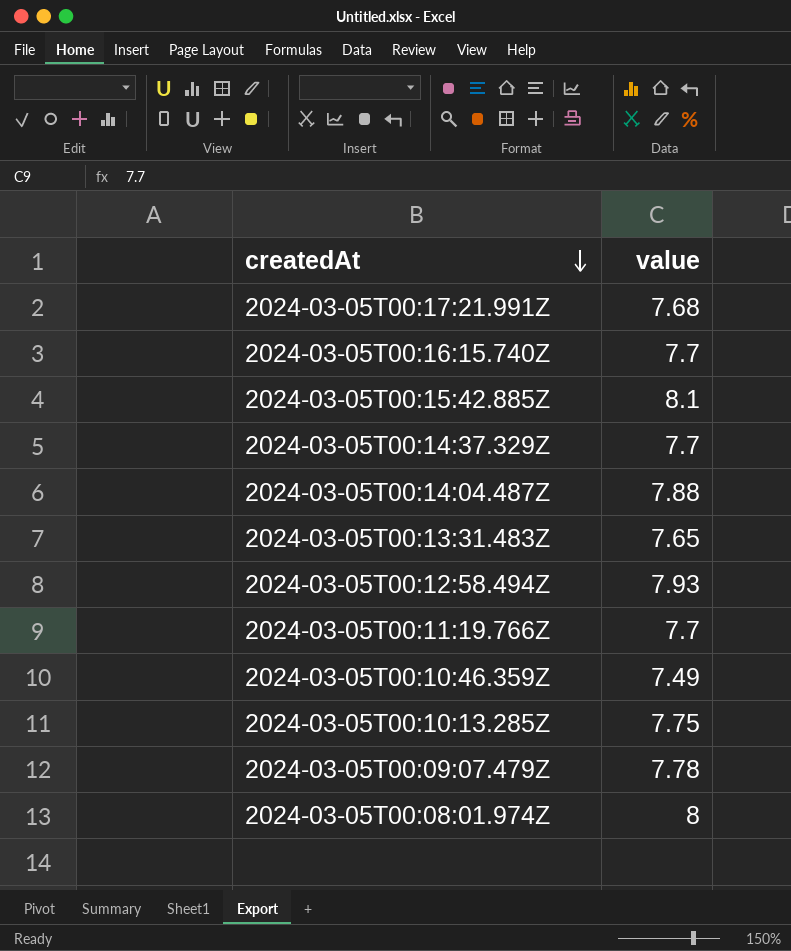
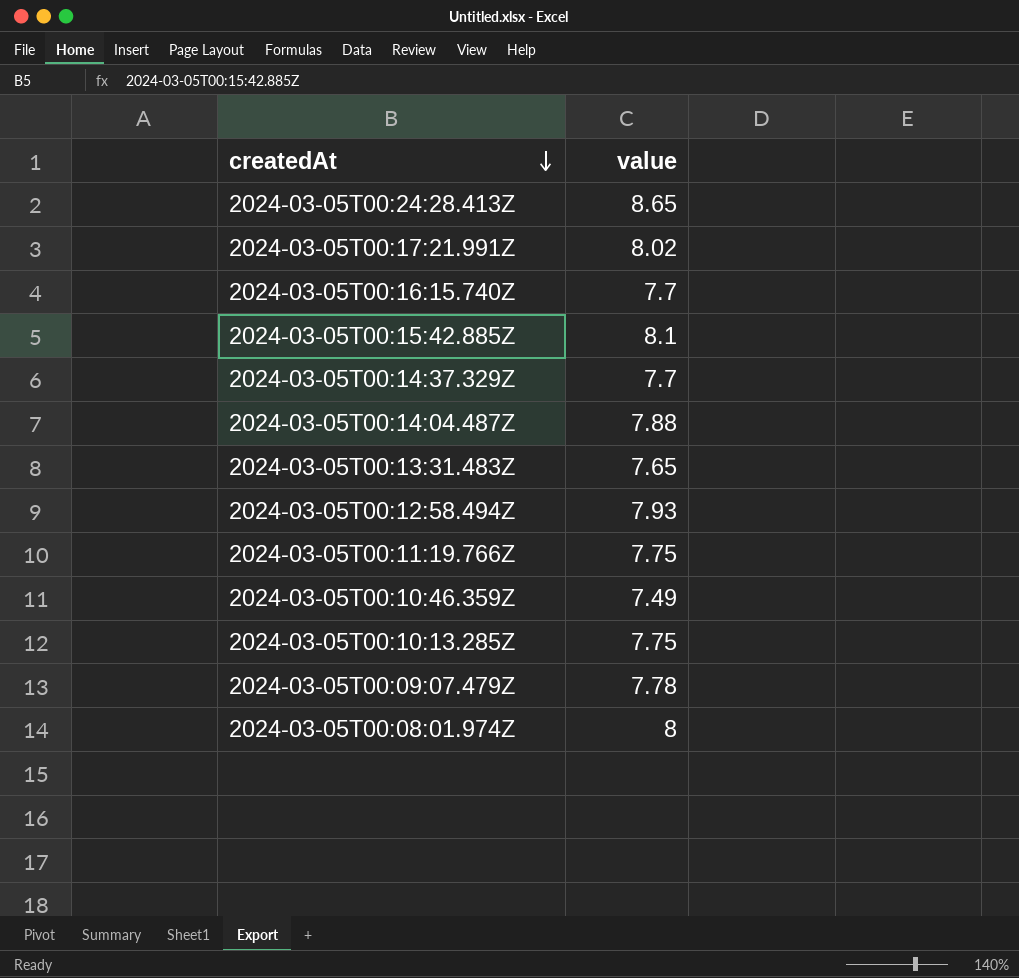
row 2024-03-05T00:24:28.413Z: none -> 8.65
2024-03-05T00:17:21.991Z | value: 7.68 -> 8.02
2024-03-05T00:11:19.766Z | value: 7.7 -> 7.75

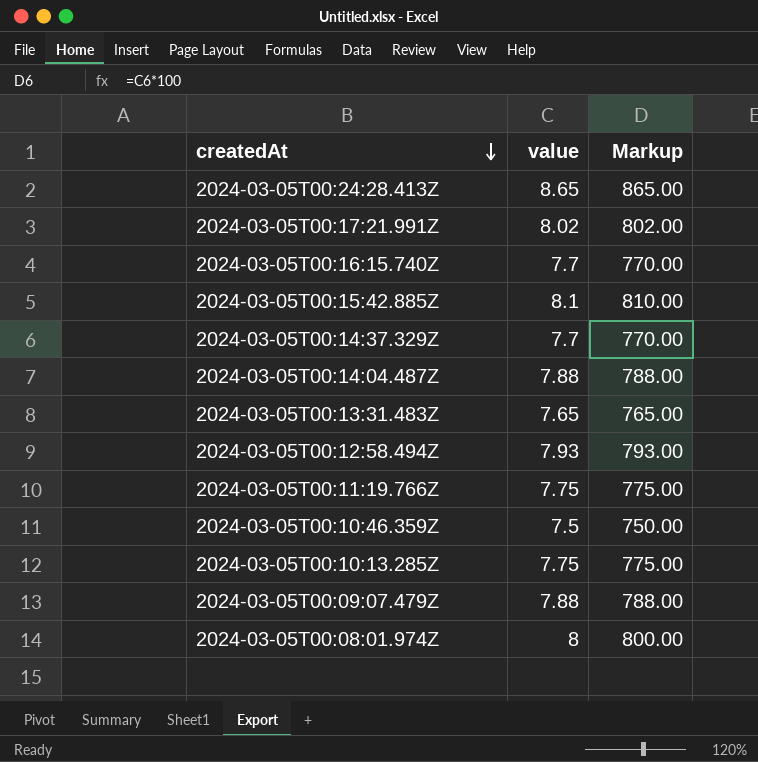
column Markup | formula: none -> [value] * 100
2024-03-05T00:10:46.359Z | value: 7.49 -> 7.5
2024-03-05T00:09:07.479Z | value: 7.78 -> 7.88

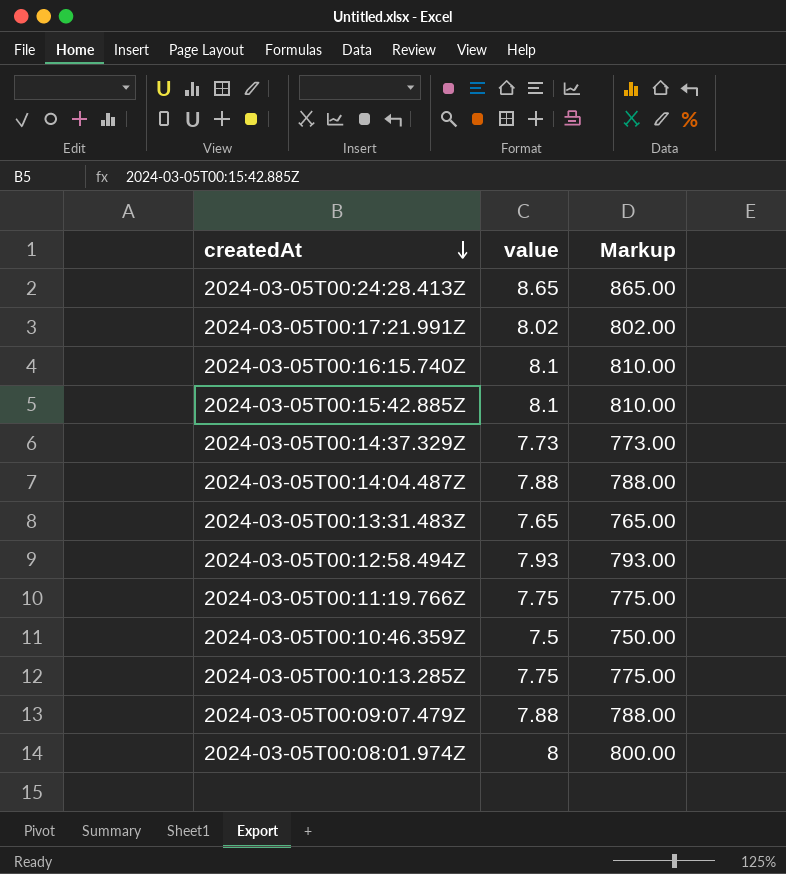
2024-03-05T00:16:15.740Z | value: 7.7 -> 8.1
2024-03-05T00:16:15.740Z | Markup: 770.00 -> 810.00
2024-03-05T00:14:37.329Z | value: 7.7 -> 7.73
2024-03-05T00:14:37.329Z | Markup: 770.00 -> 773.00

